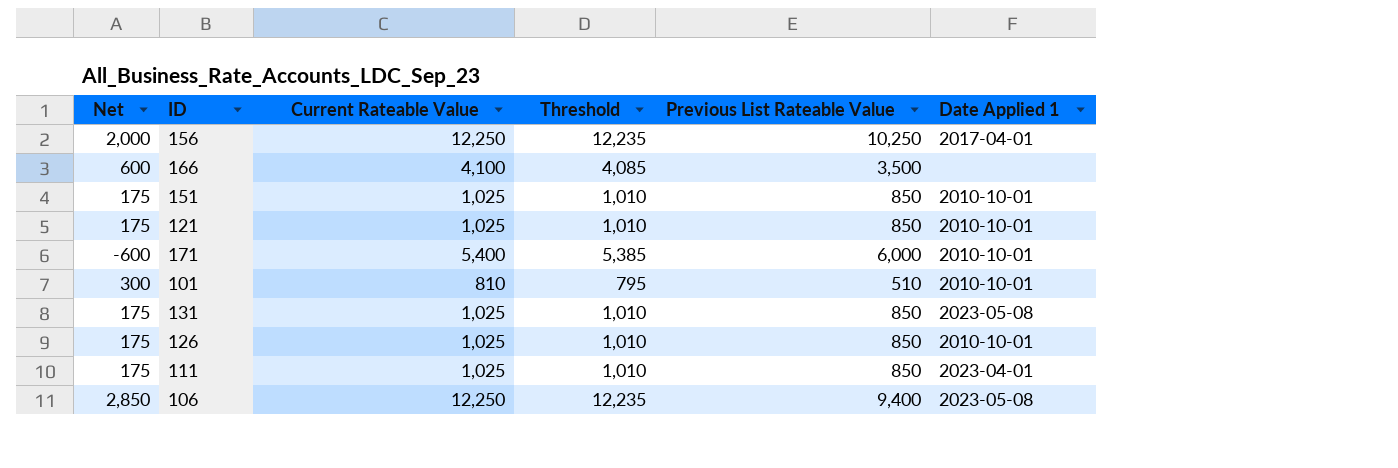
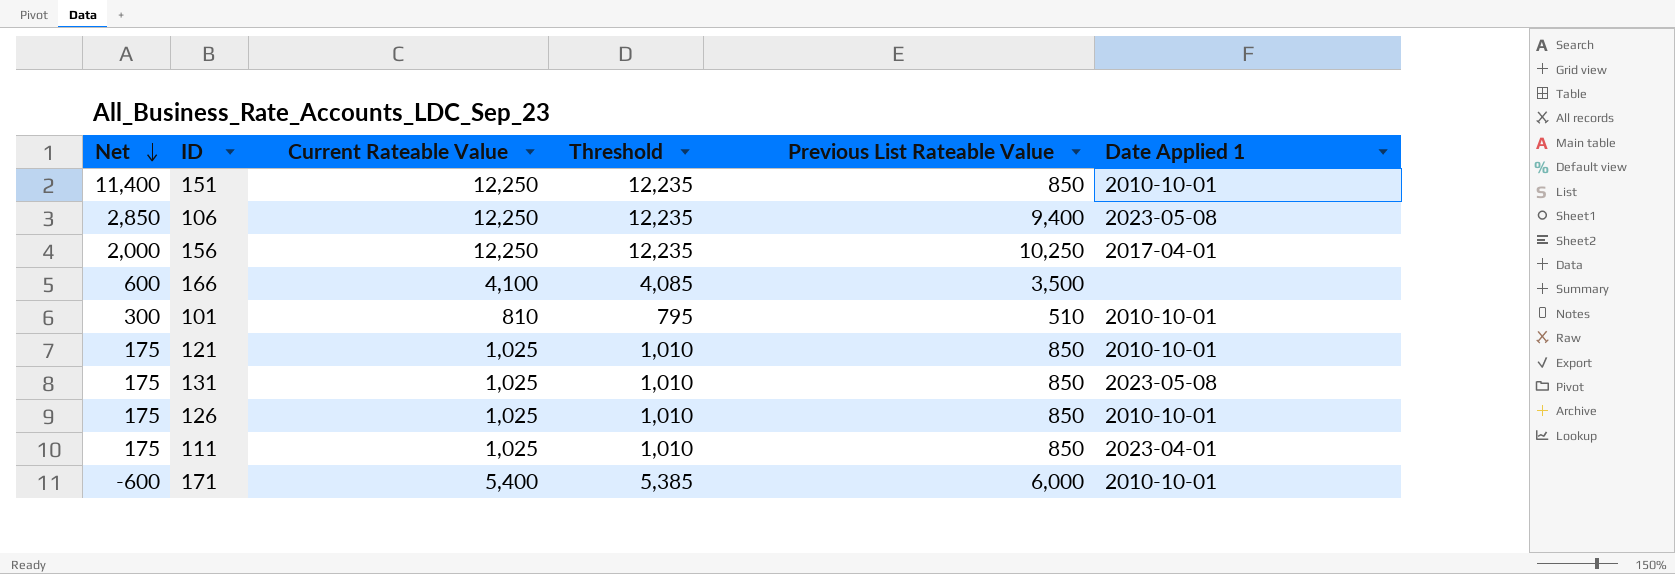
row order: none -> Net descending
151 | Net: 175 -> 11,400
151 | Current Rateable Value: 1,025 -> 12,250
151 | Threshold: 1,010 -> 12,235

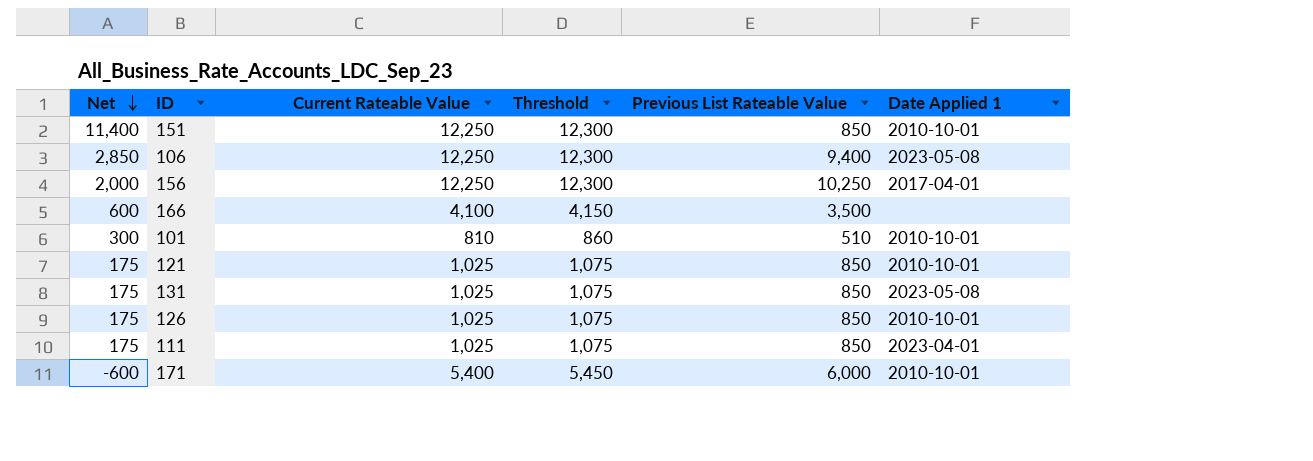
column Threshold | formula: [Current Rateable Value] - 15 -> [Current Rateable Value] + 50

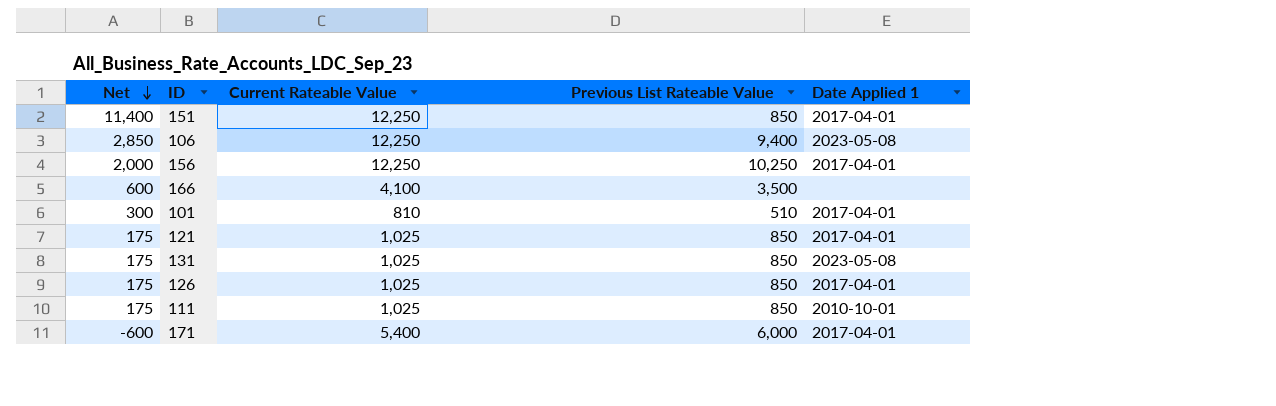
column Threshold | formula: [Current Rateable Value] + 50 -> none
151 | Date Applied 1: 2010-10-01 -> 2017-04-01
101 | Date Applied 1: 2010-10-01 -> 2017-04-01
121 | Date Applied 1: 2010-10-01 -> 2017-04-01
126 | Date Applied 1: 2010-10-01 -> 2017-04-01
111 | Date Applied 1: 2023-04-01 -> 2010-10-01
171 | Date Applied 1: 2010-10-01 -> 2017-04-01

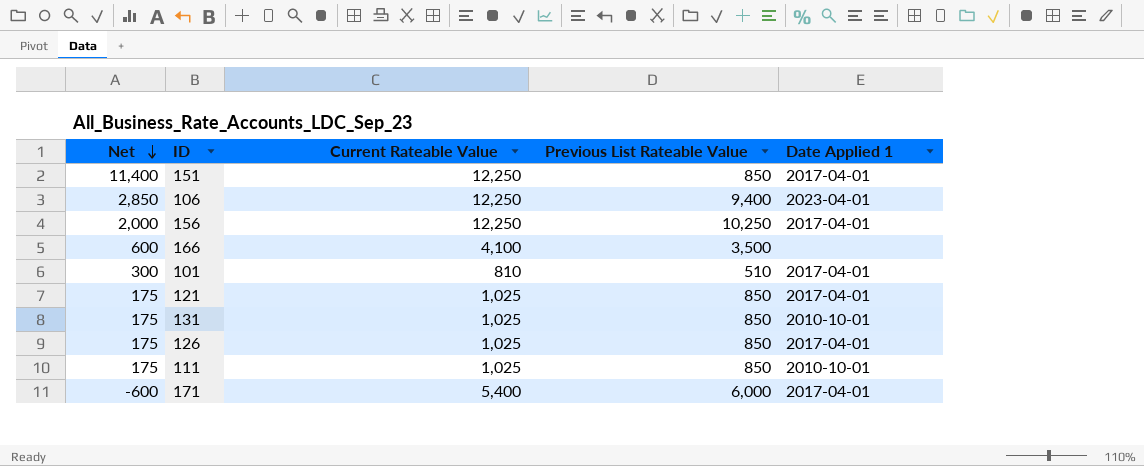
106 | Date Applied 1: 2023-05-08 -> 2023-04-01
131 | Date Applied 1: 2023-05-08 -> 2010-10-01

